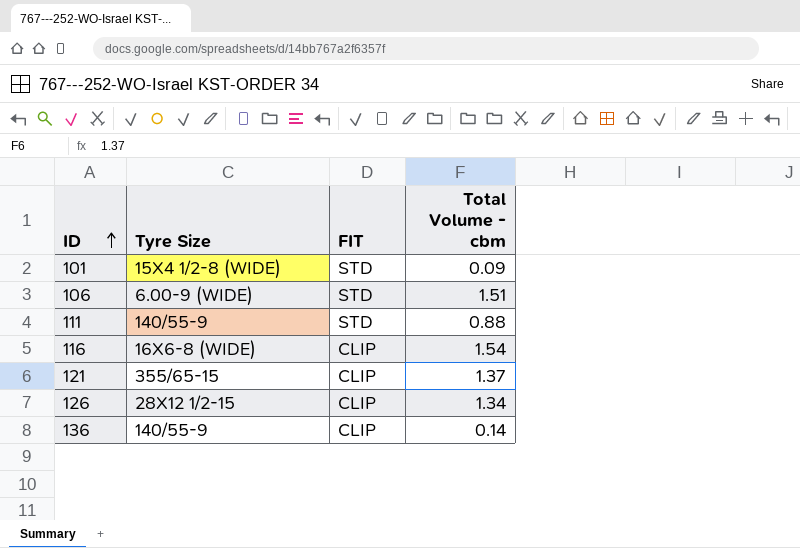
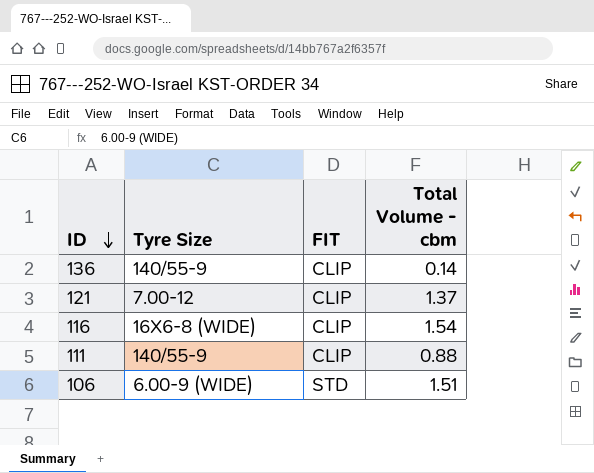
row order: ID ascending -> ID descending
row 101: 15X4 1/2-8 (WIDE) | STD | 0.09 -> none
row 126: 28X12 1/2-15 | CLIP | 1.34 -> none
121 | Tyre Size: 355/65-15 -> 7.00-12
111 | FIT: STD -> CLIP

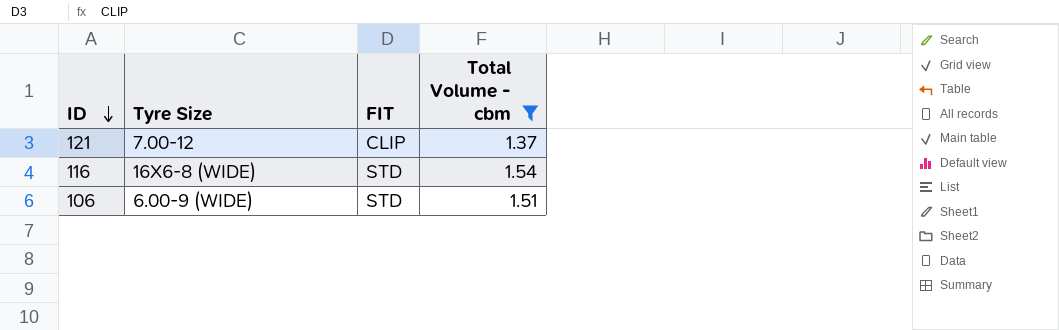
filter: none -> Total Volume - cbm >= 1.37
116 | FIT: CLIP -> STD

